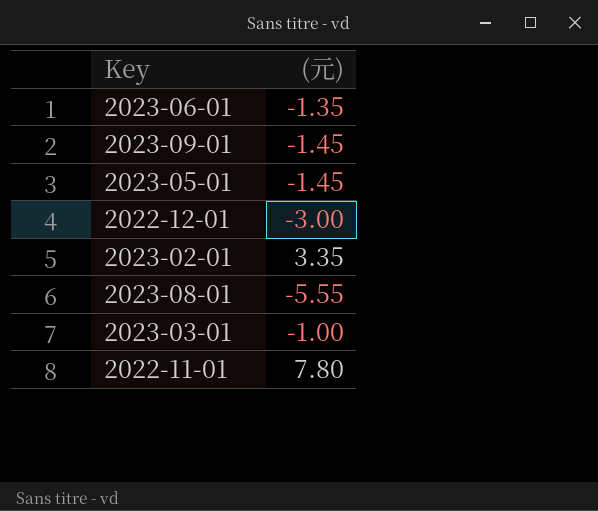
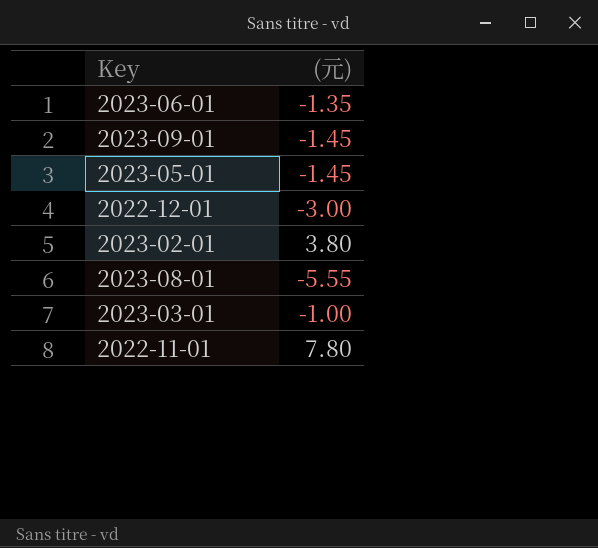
2023-02-01 | (元): 3.35 -> 3.80

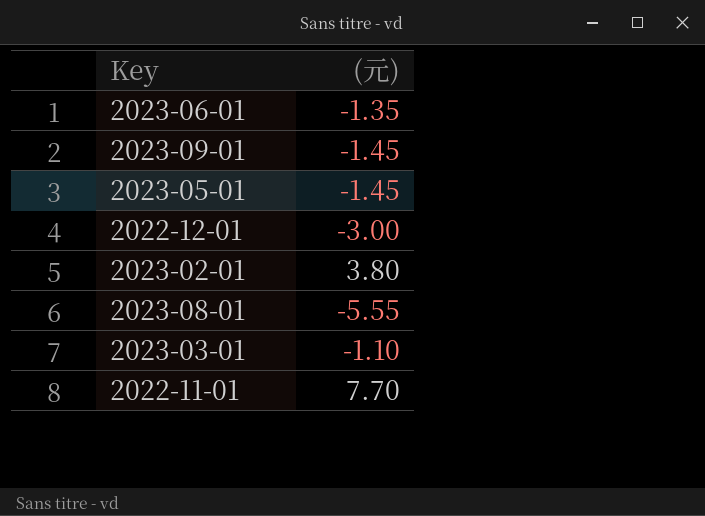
2023-03-01 | (元): -1.00 -> -1.10
2022-11-01 | (元): 7.80 -> 7.70

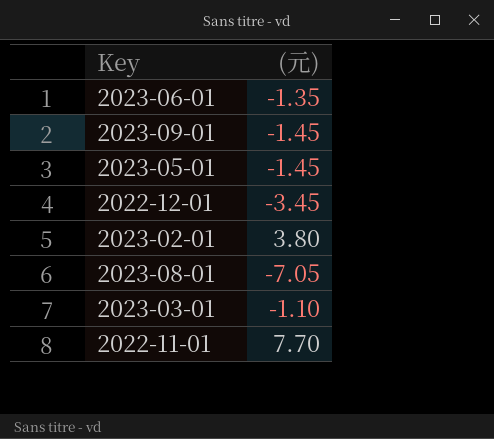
2022-12-01 | (元): -3.00 -> -3.45
2023-08-01 | (元): -5.55 -> -7.05

